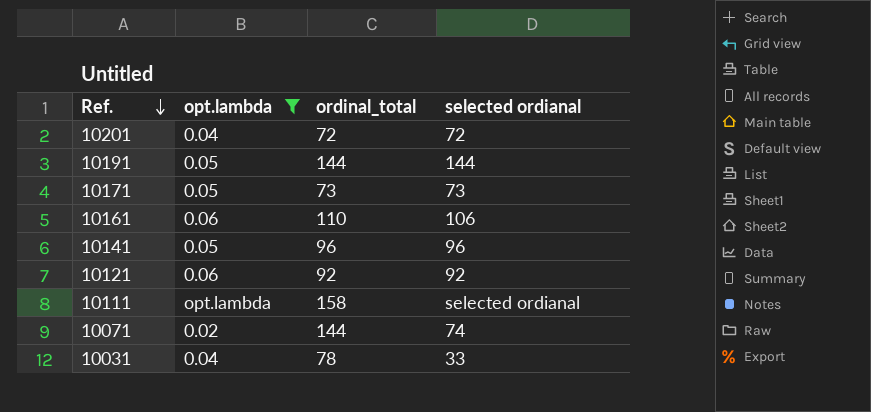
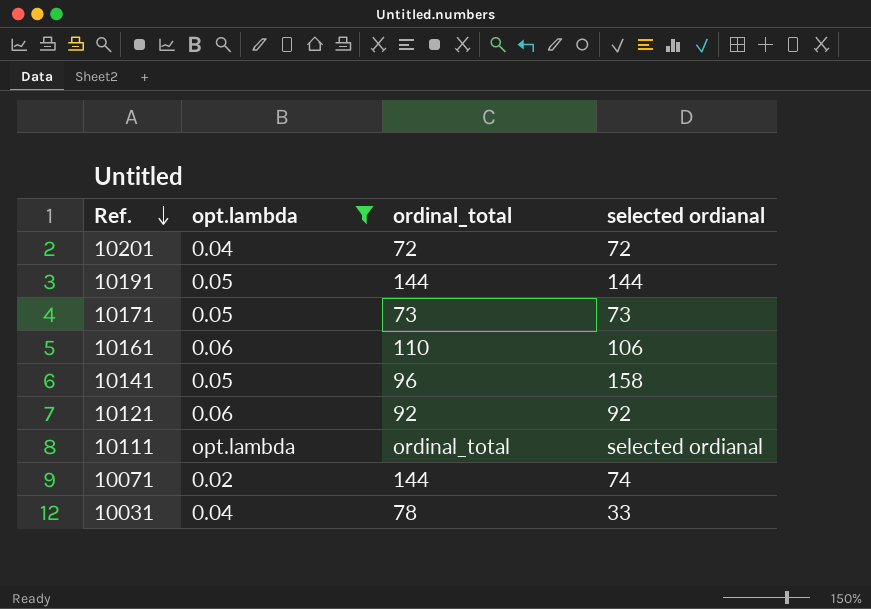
10141 | selected ordianal: 96 -> 158
10111 | ordinal_total: 158 -> ordinal_total

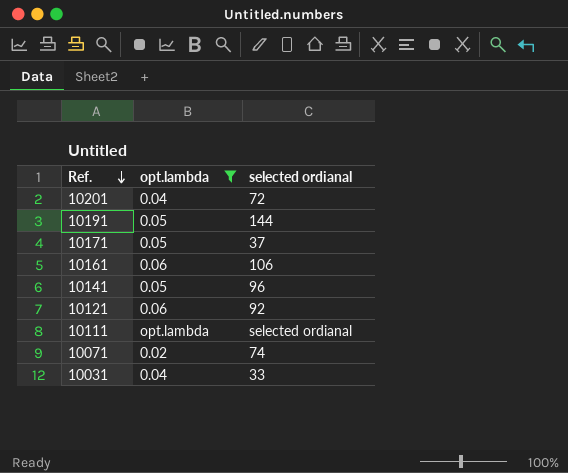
column ordinal_total | position: 3 -> none
10171 | selected ordianal: 73 -> 37
10141 | selected ordianal: 158 -> 96

